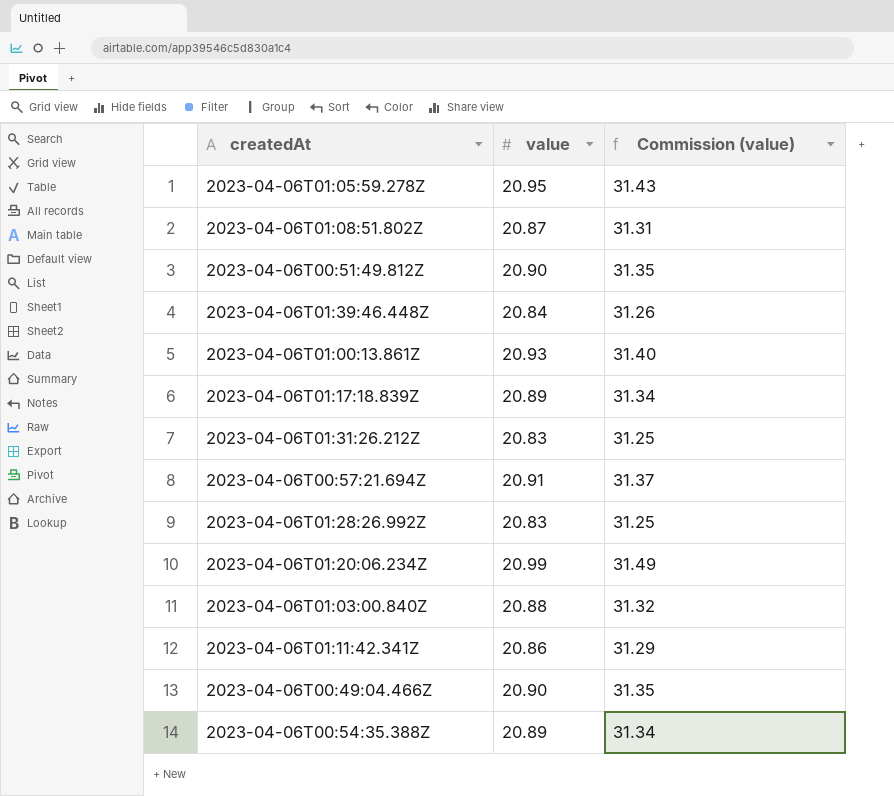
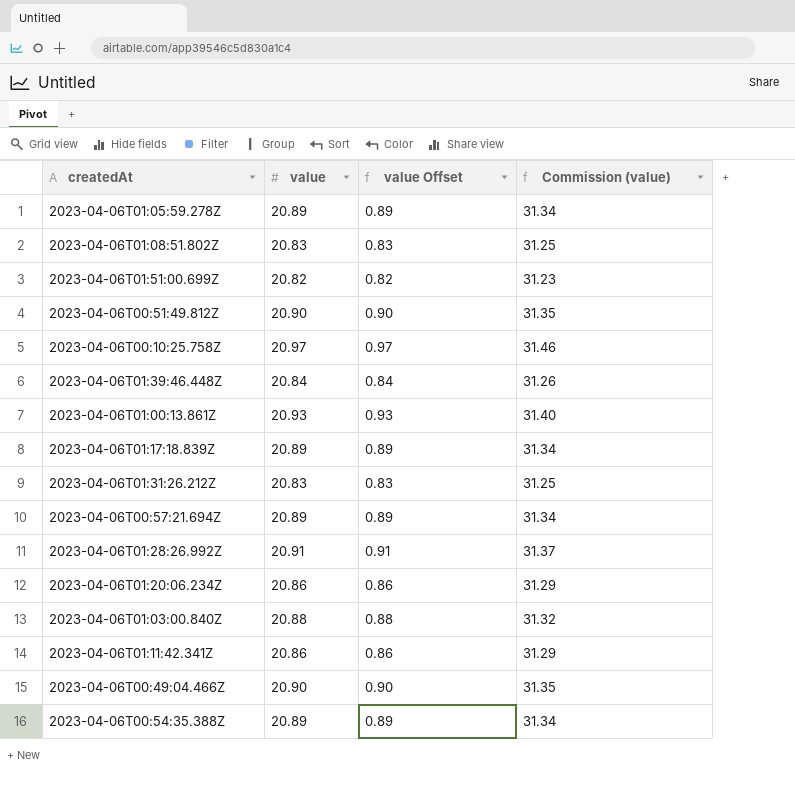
column value Offset | formula: none -> [value] - 20
2023-04-06T01:05:59.278Z | value: 20.95 -> 20.89
2023-04-06T01:05:59.278Z | Commission (value): 31.43 -> 31.34
2023-04-06T01:08:51.802Z | value: 20.87 -> 20.83
2023-04-06T01:08:51.802Z | Commission (value): 31.31 -> 31.25
row 2023-04-06T01:51:00.699Z: none -> 20.82 | 0.82 | 31.23
row 2023-04-06T00:10:25.758Z: none -> 20.97 | 0.97 | 31.46
2023-04-06T00:57:21.694Z | value: 20.91 -> 20.89
2023-04-06T00:57:21.694Z | Commission (value): 31.37 -> 31.34
2023-04-06T01:28:26.992Z | value: 20.83 -> 20.91
2023-04-06T01:28:26.992Z | Commission (value): 31.25 -> 31.37
2023-04-06T01:20:06.234Z | value: 20.99 -> 20.86
2023-04-06T01:20:06.234Z | Commission (value): 31.49 -> 31.29

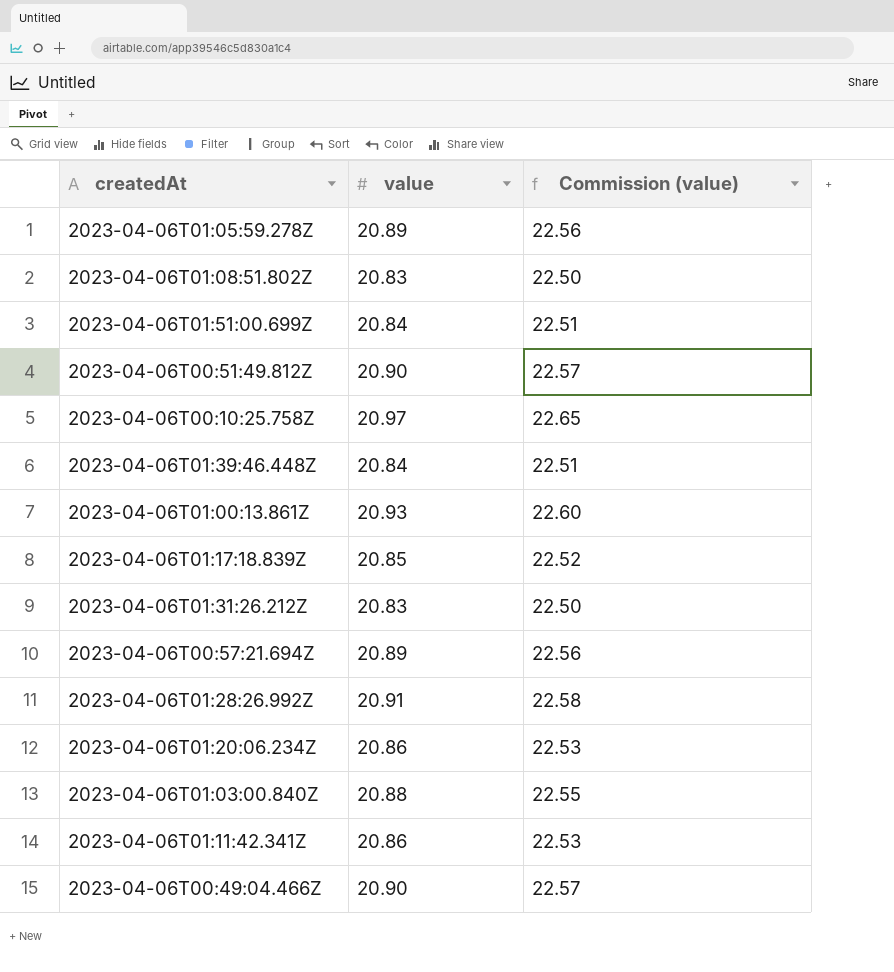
column value Offset | formula: [value] - 20 -> none
column Commission (value) | formula: [value] * 1.5 -> [value] * 1.08
row 2023-04-06T00:54:35.388Z: 20.89 | 0.89 | 31.34 -> none
2023-04-06T01:51:00.699Z | value: 20.82 -> 20.84
2023-04-06T01:17:18.839Z | value: 20.89 -> 20.85

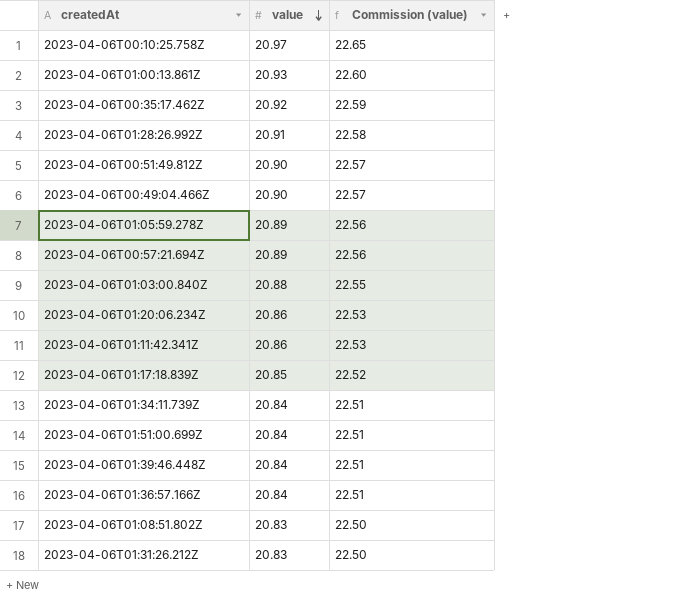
row order: none -> value descending
row 2023-04-06T00:35:17.462Z: none -> 20.92 | 22.59
row 2023-04-06T01:34:11.739Z: none -> 20.84 | 22.51
row 2023-04-06T01:36:57.166Z: none -> 20.84 | 22.51

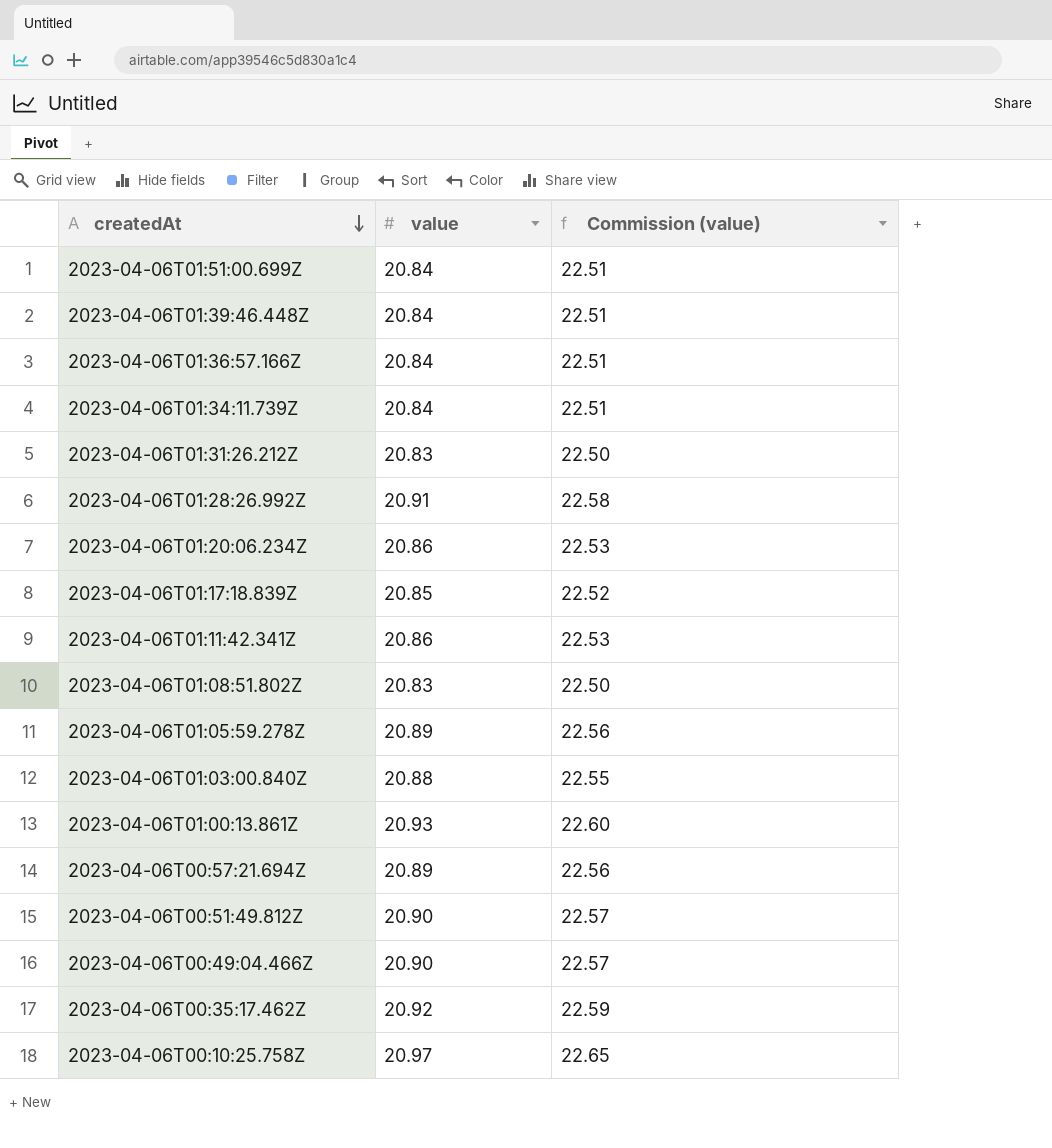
row order: value descending -> createdAt descending

